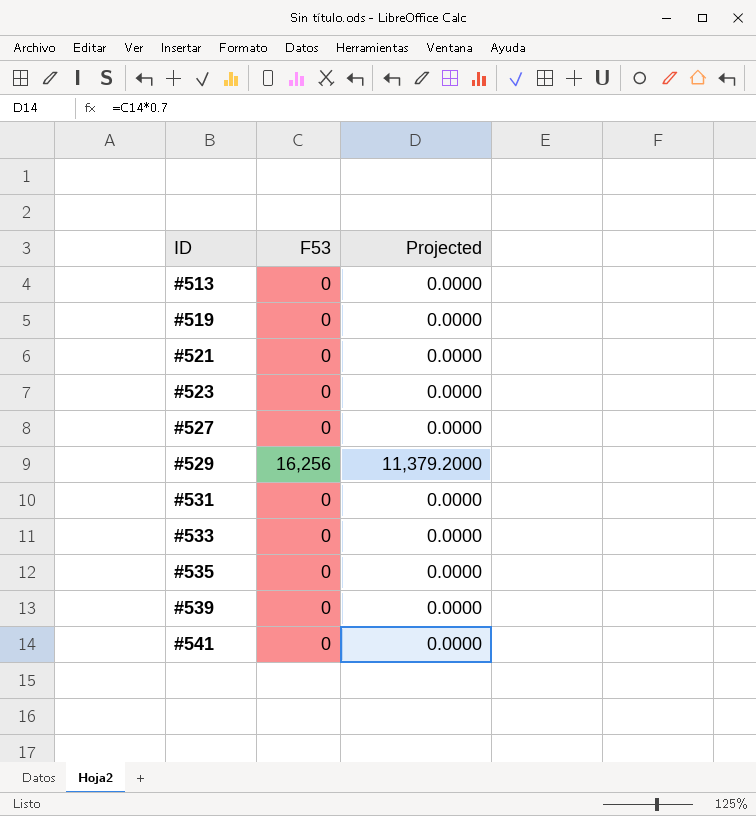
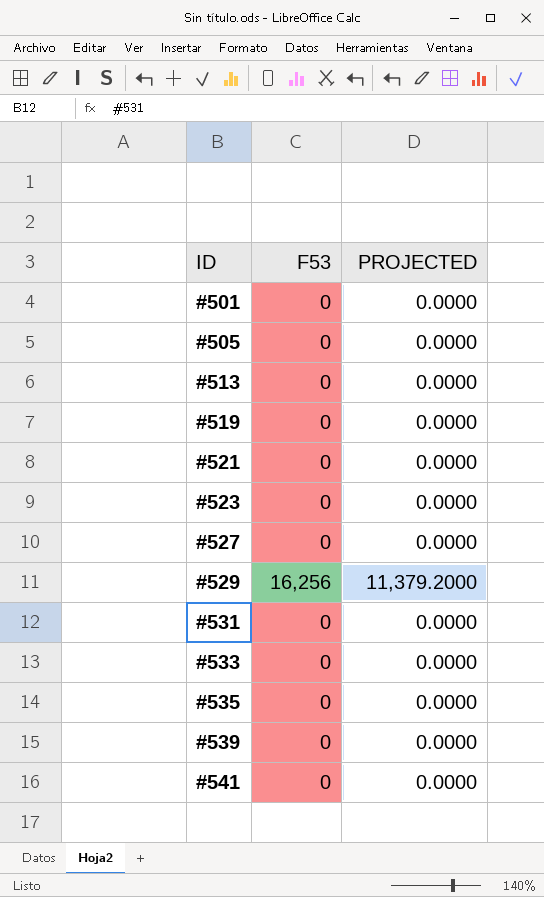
column name: Projected -> PROJECTED
row #501: none -> 0 | 0.0000
row #505: none -> 0 | 0.0000

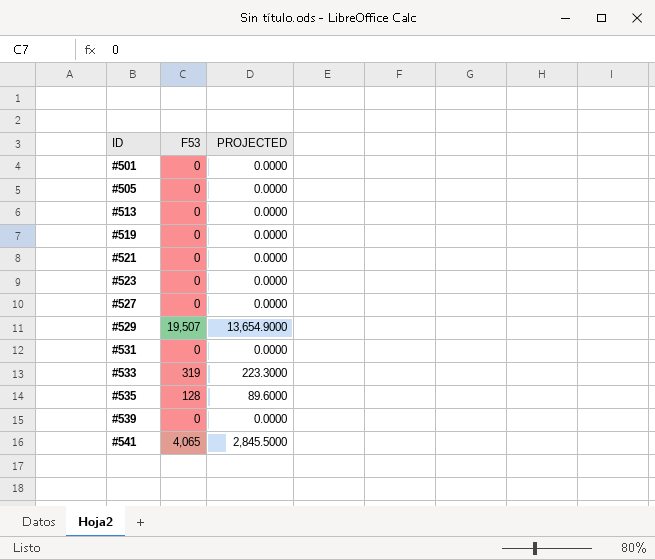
#529 | F53: 16,256 -> 19,507
#529 | PROJECTED: 11,379.2000 -> 13,654.9000
#533 | F53: 0 -> 319
#533 | PROJECTED: 0.0000 -> 223.3000
#535 | F53: 0 -> 128
#535 | PROJECTED: 0.0000 -> 89.6000
#541 | F53: 0 -> 4,065
#541 | PROJECTED: 0.0000 -> 2,845.5000

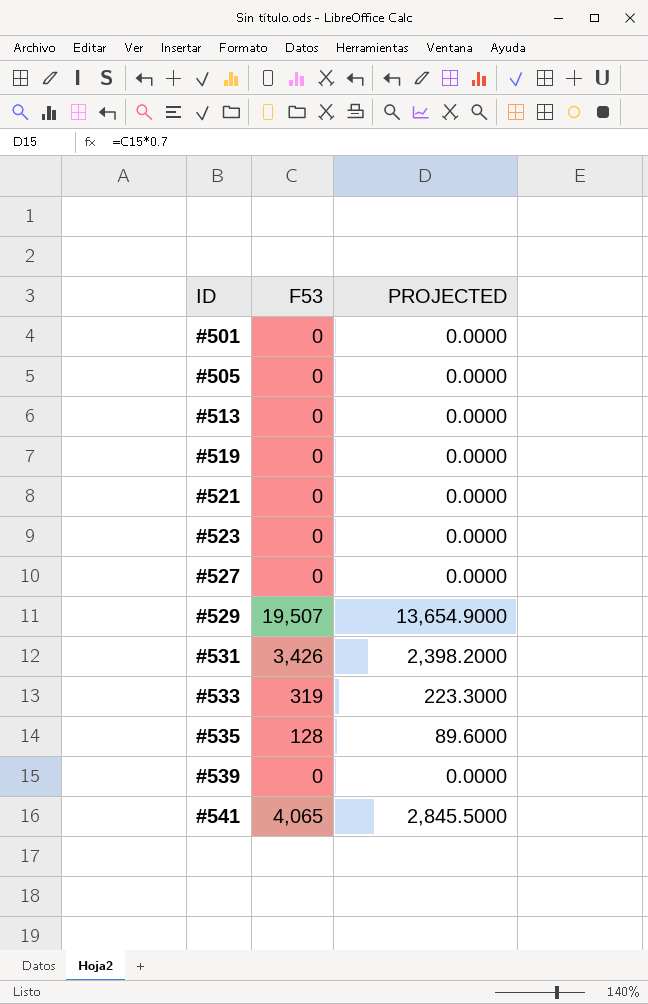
#531 | F53: 0 -> 3,426
#531 | PROJECTED: 0.0000 -> 2,398.2000

